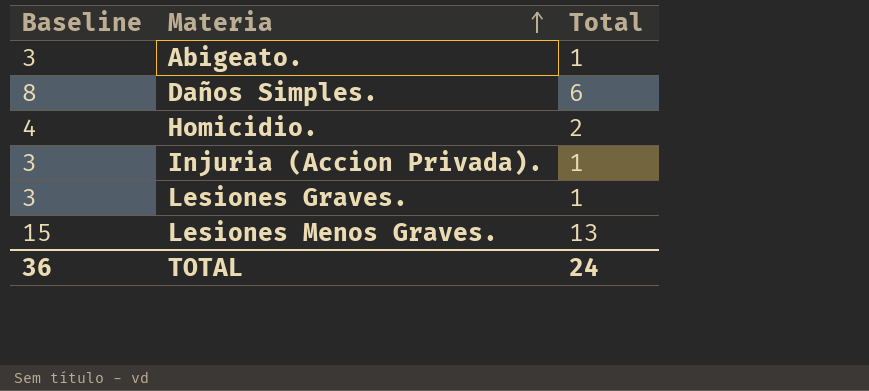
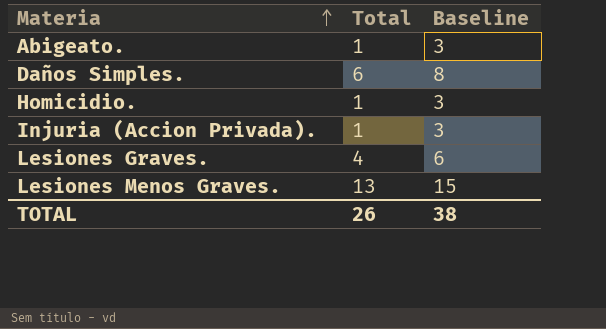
column Baseline | position: 1 -> 3
Homicidio. | Total: 2 -> 1
Homicidio. | Baseline: 4 -> 3
Lesiones Graves. | Total: 1 -> 4
Lesiones Graves. | Baseline: 3 -> 6
TOTAL | Total: 24 -> 26
TOTAL | Baseline: 36 -> 38

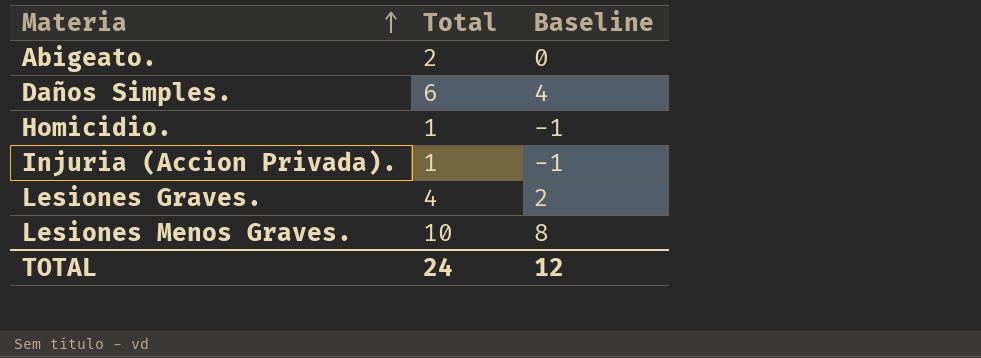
column Baseline | formula: [Total] + 2 -> [Total] - 2
Abigeato. | Total: 1 -> 2
Lesiones Menos Graves. | Total: 13 -> 10
TOTAL | Total: 26 -> 24
TOTAL | Baseline: 38 -> 12

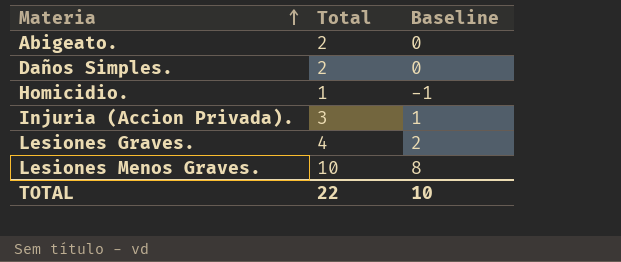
Daños Simples. | Total: 6 -> 2
Daños Simples. | Baseline: 4 -> 0
Injuria (Accion Privada). | Total: 1 -> 3
Injuria (Accion Privada). | Baseline: -1 -> 1
TOTAL | Total: 24 -> 22
TOTAL | Baseline: 12 -> 10

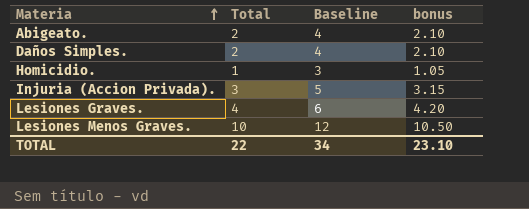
column Baseline | formula: [Total] - 2 -> [Total] + 2
column bonus | formula: none -> [Total] * 1.05
TOTAL | Baseline: 10 -> 34

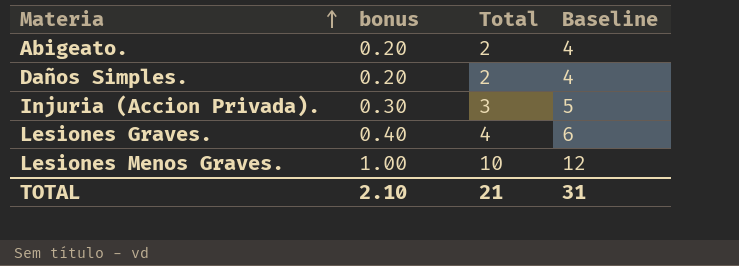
column bonus | formula: [Total] * 1.05 -> [Total] * 0.1
column bonus | position: 4 -> 2
row Homicidio.: 1 | 3 | 1.05 -> none
TOTAL | bonus: 23.10 -> 2.10
TOTAL | Total: 22 -> 21
TOTAL | Baseline: 34 -> 31

